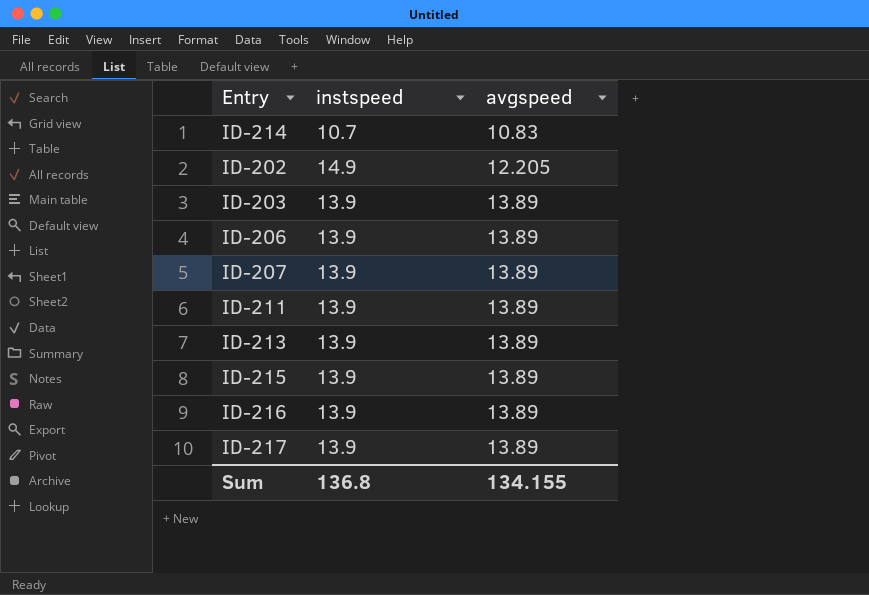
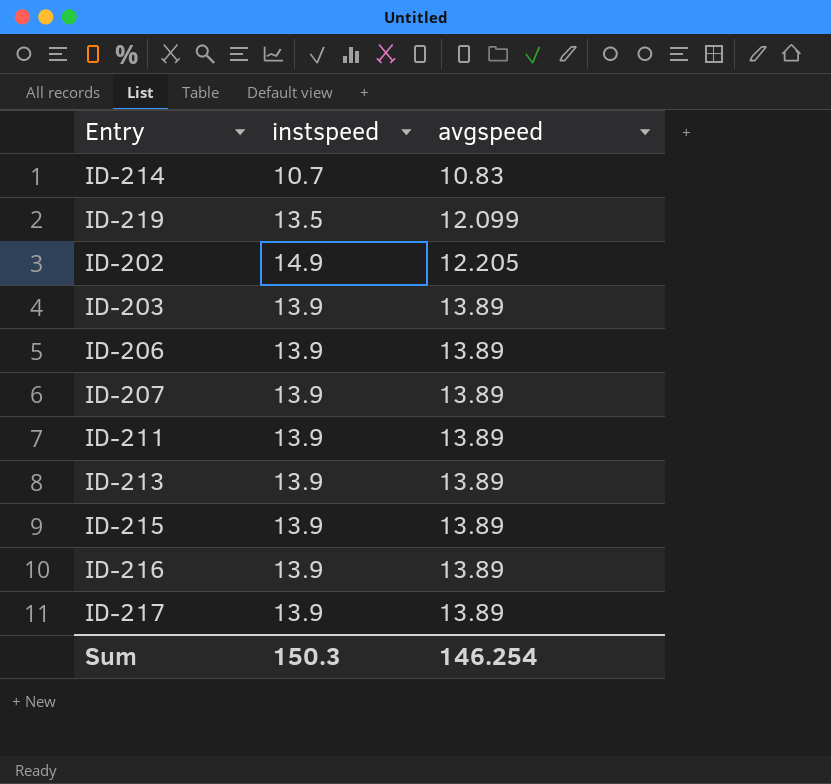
row ID-219: none -> 13.5 | 12.099
Sum | instspeed: 136.8 -> 150.3
Sum | avgspeed: 134.155 -> 146.254

